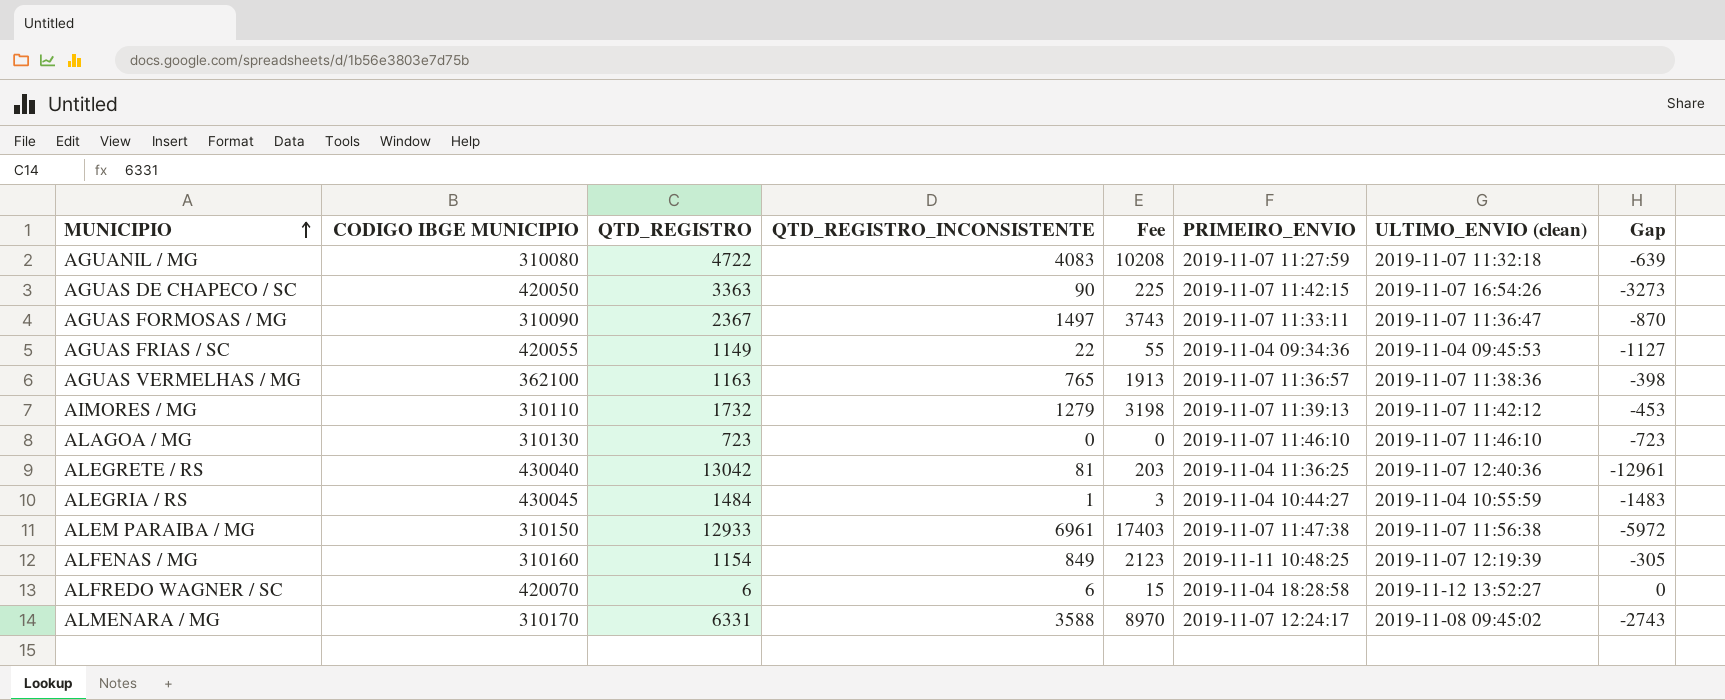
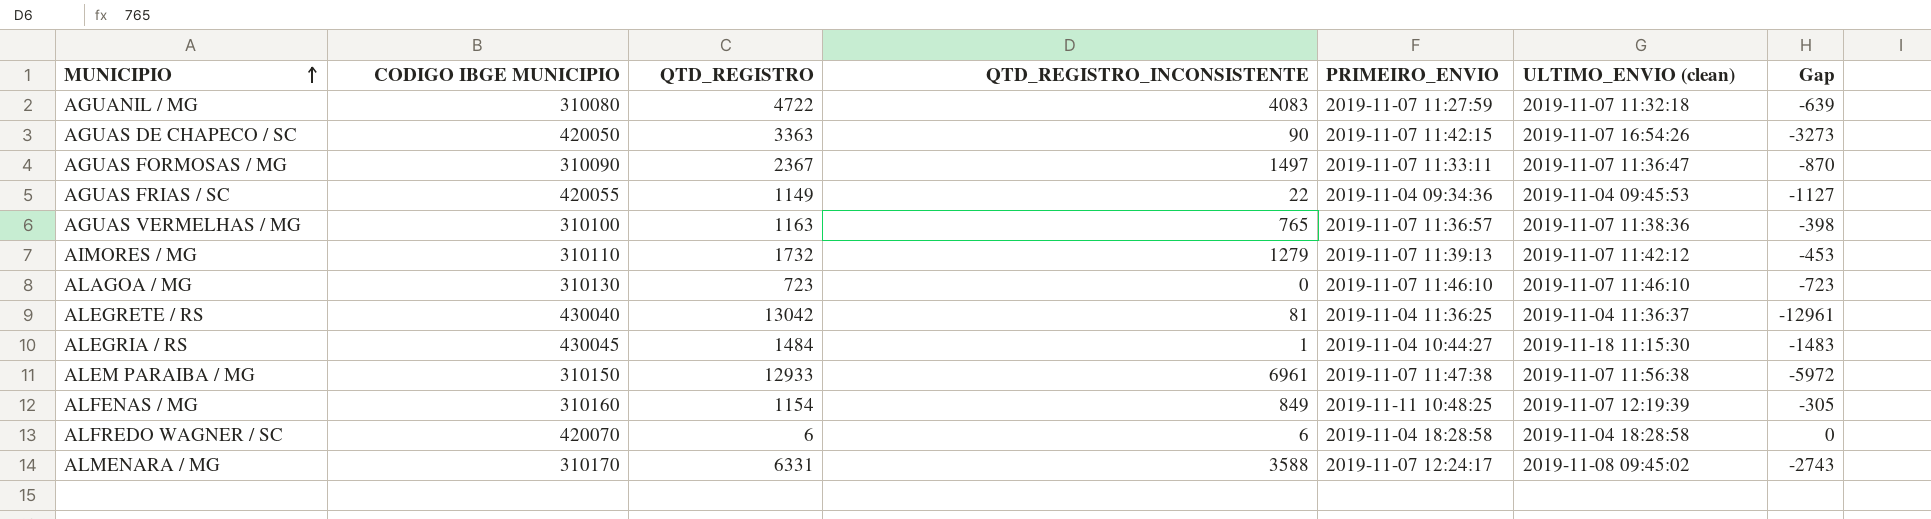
column Fee | formula: [QTD_REGISTRO_INCONSISTENTE] * 2.5 -> none
AGUAS VERMELHAS / MG | CODIGO IBGE MUNICIPIO: 362100 -> 310100
ALEGRETE / RS | ULTIMO_ENVIO (clean): 2019-11-07 12:40:36 -> 2019-11-04 11:36:37
ALEGRIA / RS | ULTIMO_ENVIO (clean): 2019-11-04 10:55:59 -> 2019-11-18 11:15:30
ALFREDO WAGNER / SC | ULTIMO_ENVIO (clean): 2019-11-12 13:52:27 -> 2019-11-04 18:28:58

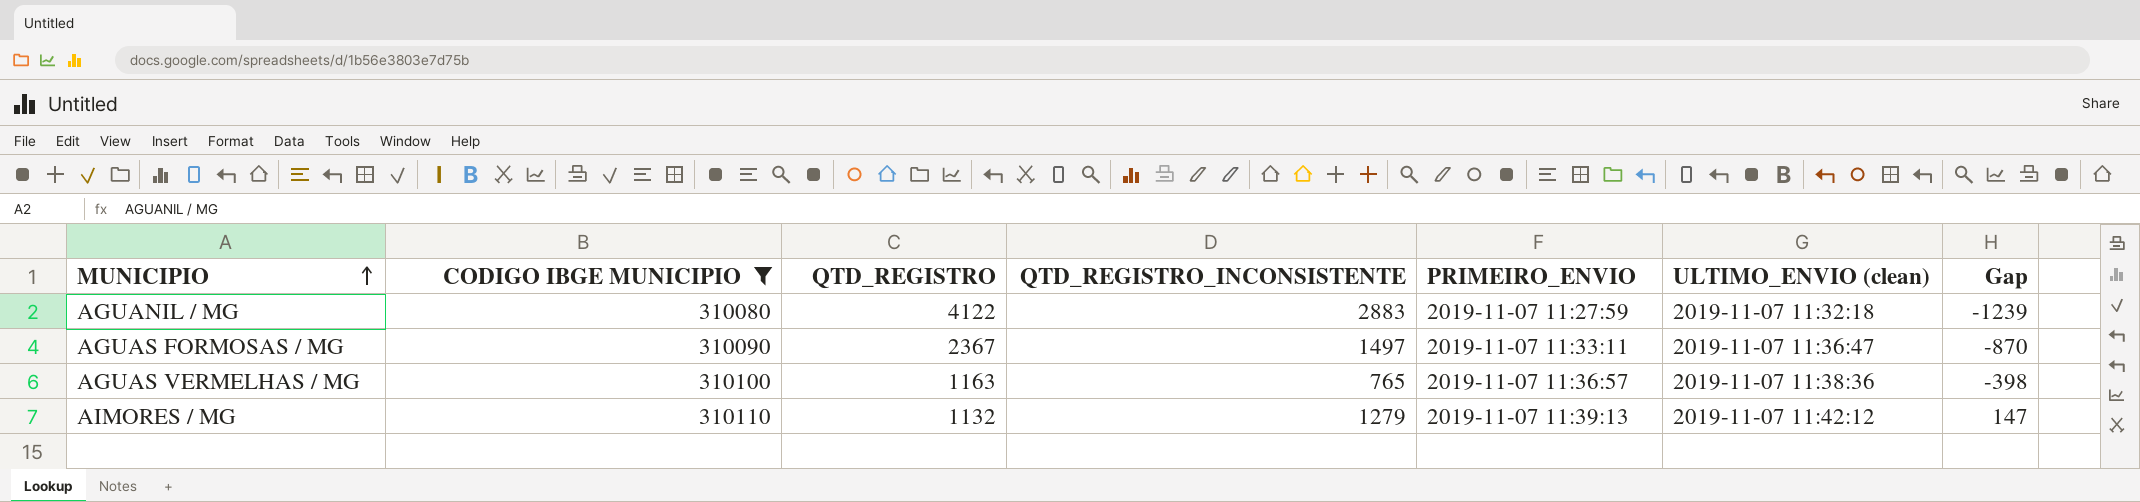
filter: none -> CODIGO IBGE MUNICIPIO <= 310110
AGUANIL / MG | QTD_REGISTRO: 4722 -> 4122
AGUANIL / MG | QTD_REGISTRO_INCONSISTENTE: 4083 -> 2883
AGUANIL / MG | Gap: -639 -> -1239
AIMORES / MG | QTD_REGISTRO: 1732 -> 1132
AIMORES / MG | Gap: -453 -> 147

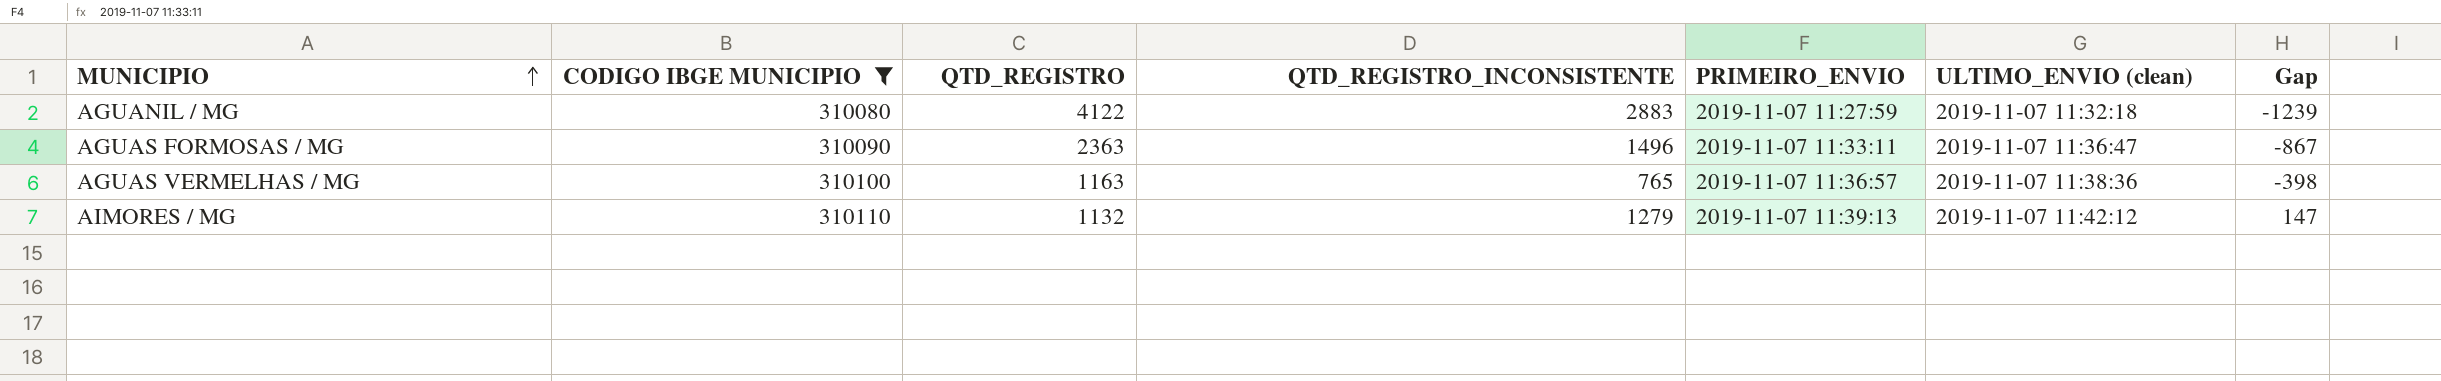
AGUAS FORMOSAS / MG | QTD_REGISTRO: 2367 -> 2363
AGUAS FORMOSAS / MG | QTD_REGISTRO_INCONSISTENTE: 1497 -> 1496
AGUAS FORMOSAS / MG | Gap: -870 -> -867

